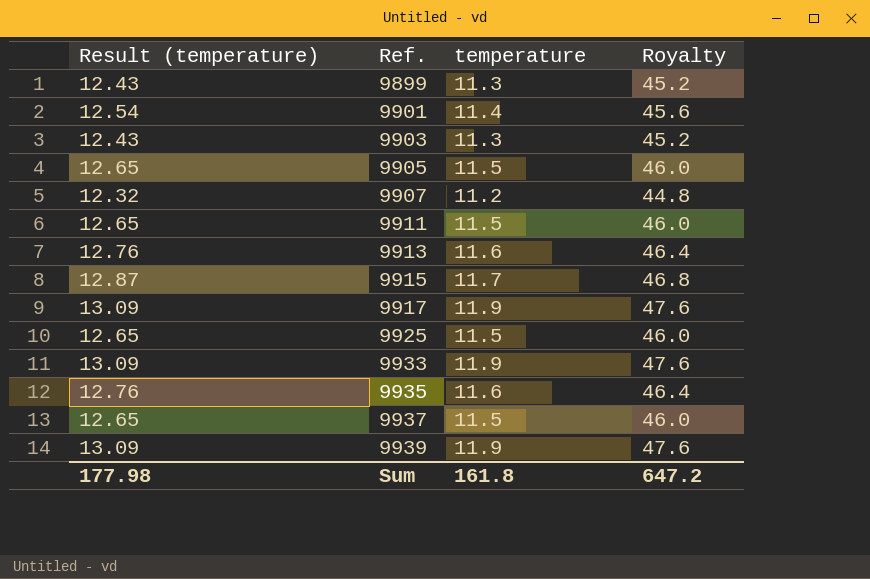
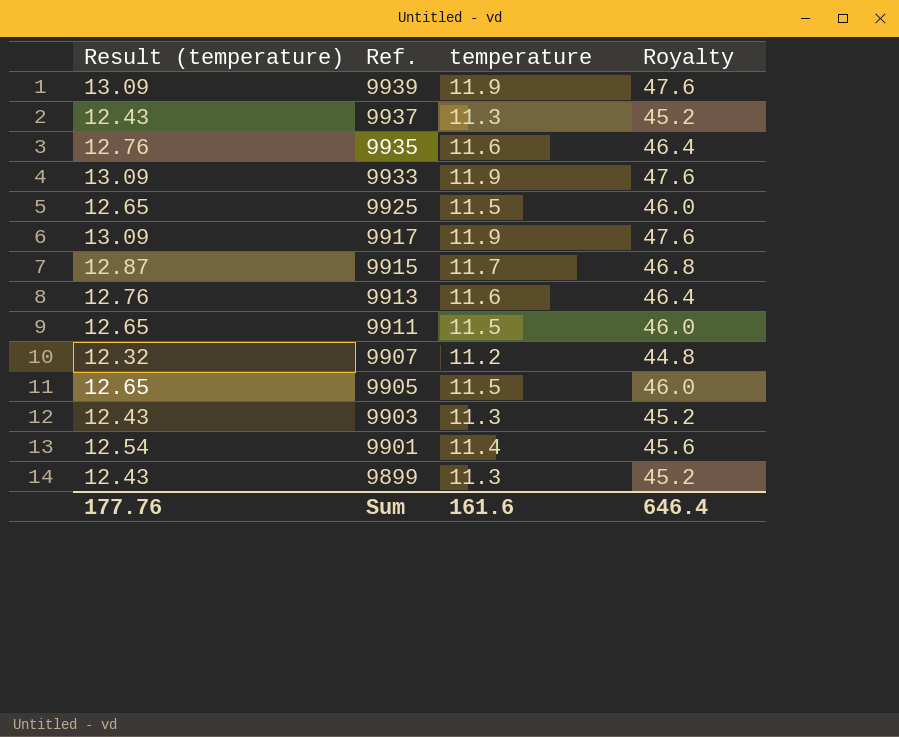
row order: Ref. ascending -> Ref. descending
9937 | Result (temperature): 12.65 -> 12.43
9937 | temperature: 11.5 -> 11.3
9937 | Royalty: 46.0 -> 45.2
Sum | Result (temperature): 177.98 -> 177.76
Sum | temperature: 161.8 -> 161.6
Sum | Royalty: 647.2 -> 646.4

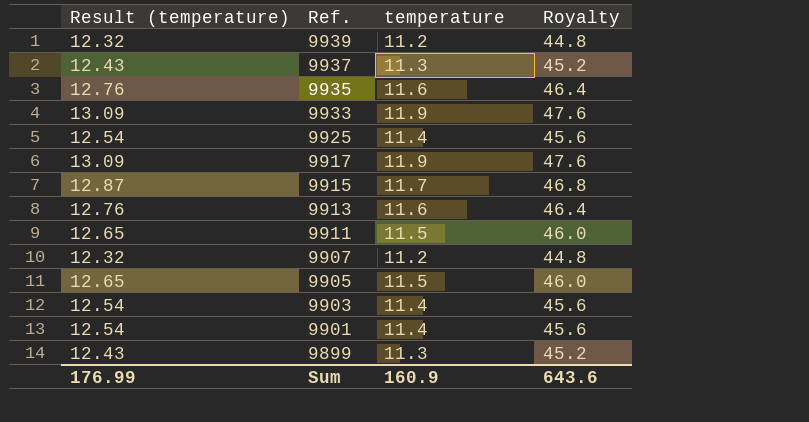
9939 | Result (temperature): 13.09 -> 12.32
9939 | temperature: 11.9 -> 11.2
9939 | Royalty: 47.6 -> 44.8
9925 | Result (temperature): 12.65 -> 12.54
9925 | temperature: 11.5 -> 11.4
9925 | Royalty: 46.0 -> 45.6
9903 | Result (temperature): 12.43 -> 12.54
9903 | temperature: 11.3 -> 11.4
9903 | Royalty: 45.2 -> 45.6
Sum | Result (temperature): 177.76 -> 176.99
Sum | temperature: 161.6 -> 160.9
Sum | Royalty: 646.4 -> 643.6

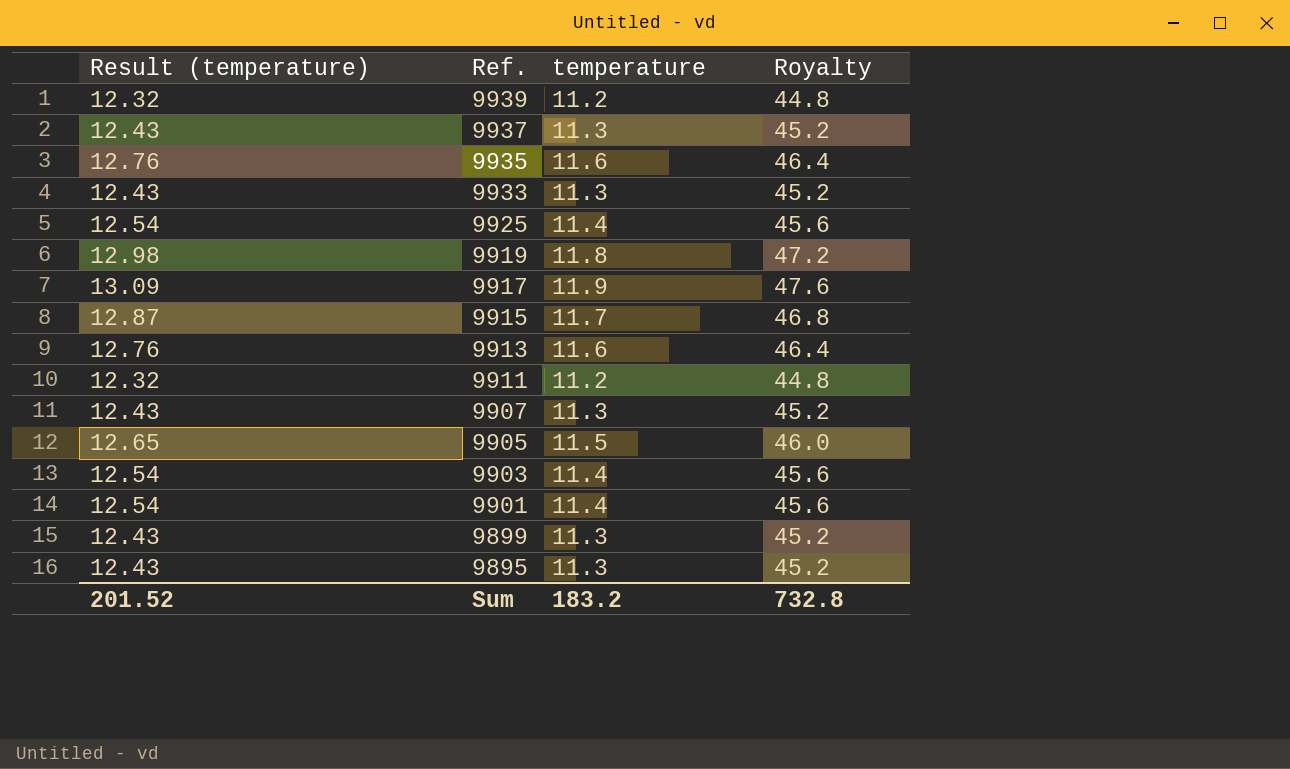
9933 | Result (temperature): 13.09 -> 12.43
9933 | temperature: 11.9 -> 11.3
9933 | Royalty: 47.6 -> 45.2
row 9919: none -> 12.98 | 11.8 | 47.2
9911 | Result (temperature): 12.65 -> 12.32
9911 | temperature: 11.5 -> 11.2
9911 | Royalty: 46.0 -> 44.8
9907 | Result (temperature): 12.32 -> 12.43
9907 | temperature: 11.2 -> 11.3
9907 | Royalty: 44.8 -> 45.2
row 9895: none -> 12.43 | 11.3 | 45.2
Sum | Result (temperature): 176.99 -> 201.52
Sum | temperature: 160.9 -> 183.2
Sum | Royalty: 643.6 -> 732.8

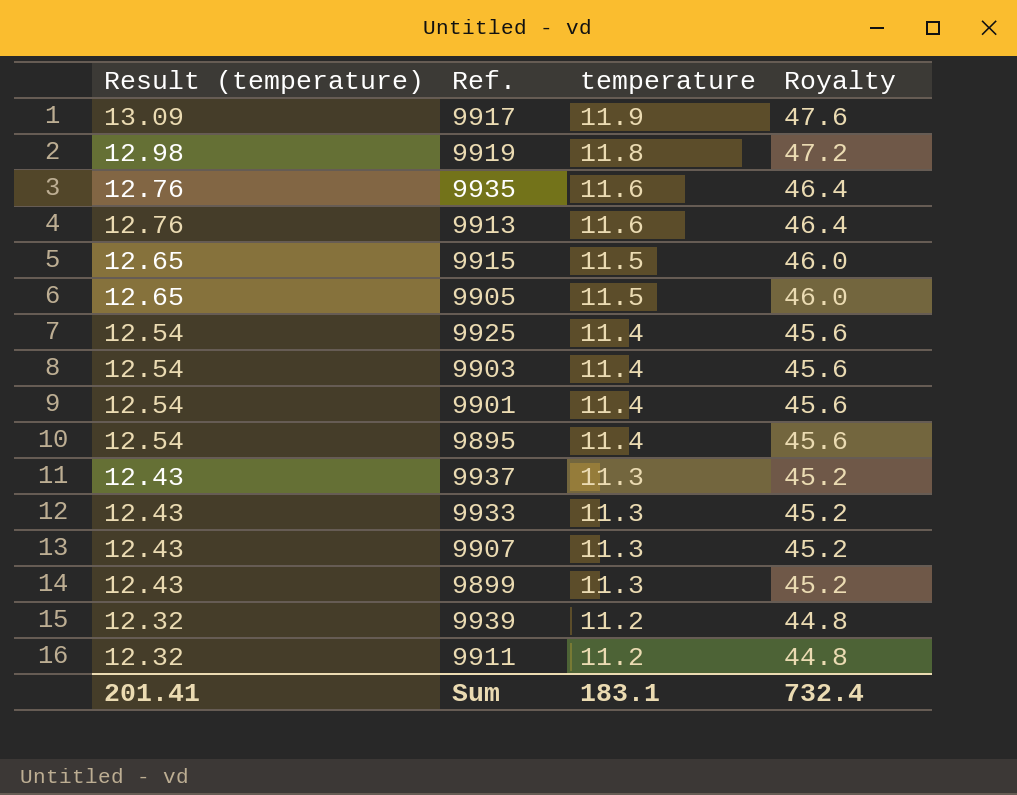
row order: Ref. descending -> Result (temperature) descending
9915 | Result (temperature): 12.87 -> 12.65
9915 | temperature: 11.7 -> 11.5
9915 | Royalty: 46.8 -> 46.0
9895 | Result (temperature): 12.43 -> 12.54
9895 | temperature: 11.3 -> 11.4
9895 | Royalty: 45.2 -> 45.6
Sum | Result (temperature): 201.52 -> 201.41
Sum | temperature: 183.2 -> 183.1
Sum | Royalty: 732.8 -> 732.4

